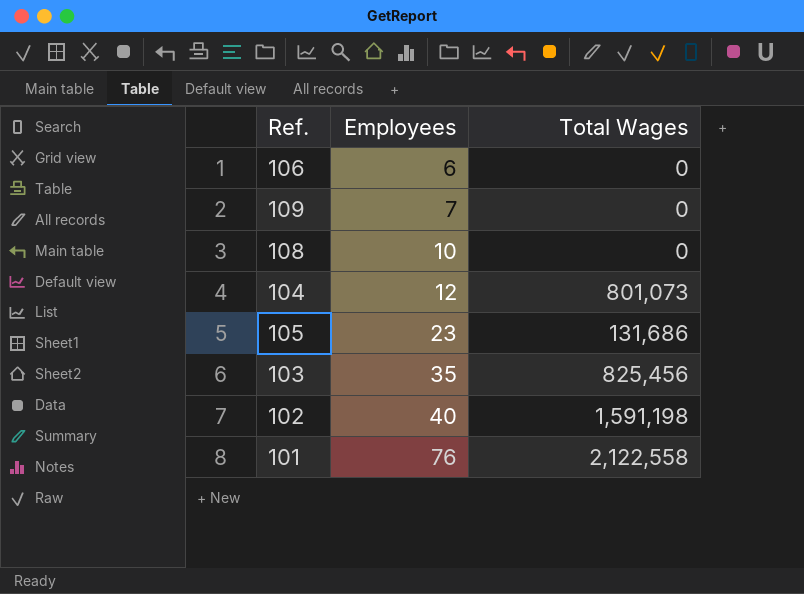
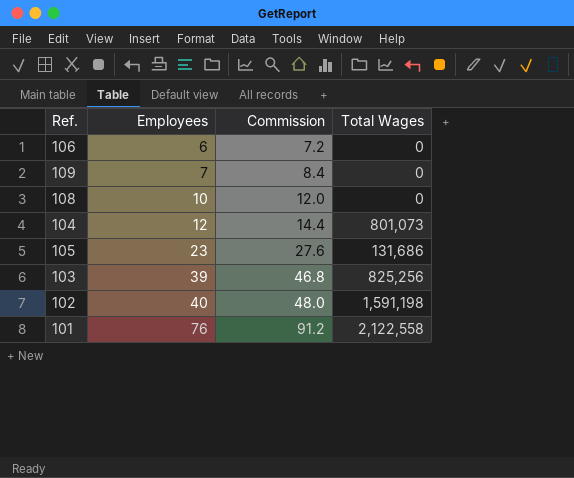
column Commission | formula: none -> [Employees] * 1.2
103 | Employees: 35 -> 39
103 | Total Wages: 825,456 -> 825,256

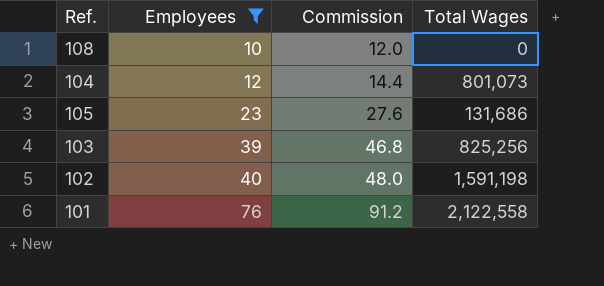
filter: none -> Employees >= 10

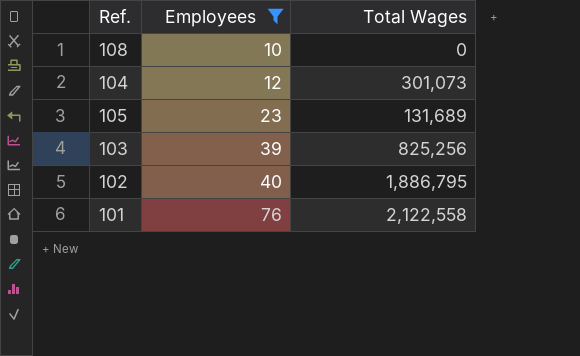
column Commission | formula: [Employees] * 1.2 -> none
104 | Total Wages: 801,073 -> 301,073
105 | Total Wages: 131,686 -> 131,689
102 | Total Wages: 1,591,198 -> 1,886,795

